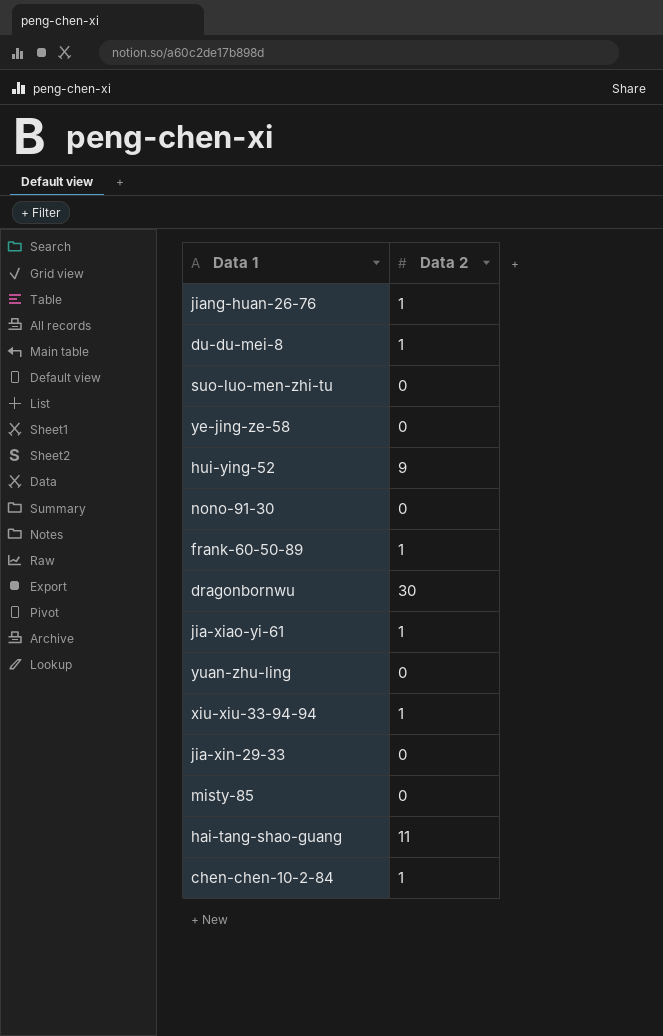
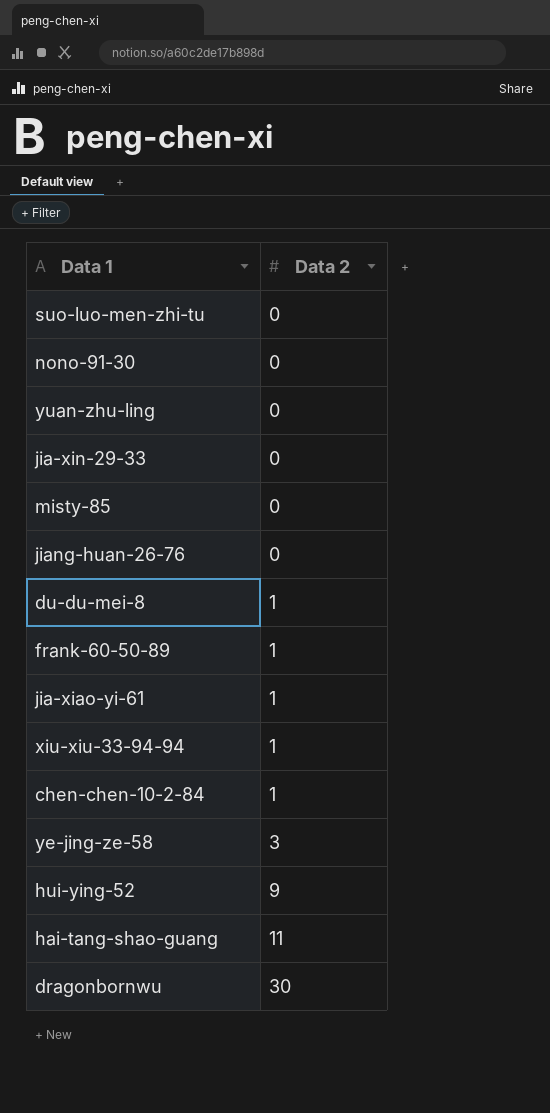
row order: none -> Data 2 ascending
jiang-huan-26-76 | Data 2: 1 -> 0
ye-jing-ze-58 | Data 2: 0 -> 3

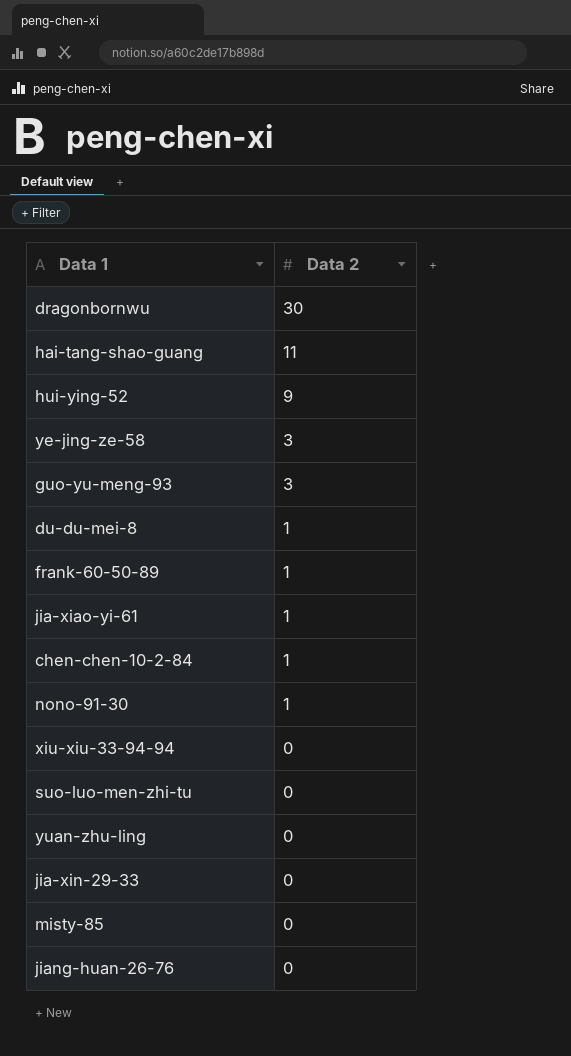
row order: Data 2 ascending -> Data 2 descending
row guo-yu-meng-93: none -> 3
nono-91-30 | Data 2: 0 -> 1
xiu-xiu-33-94-94 | Data 2: 1 -> 0

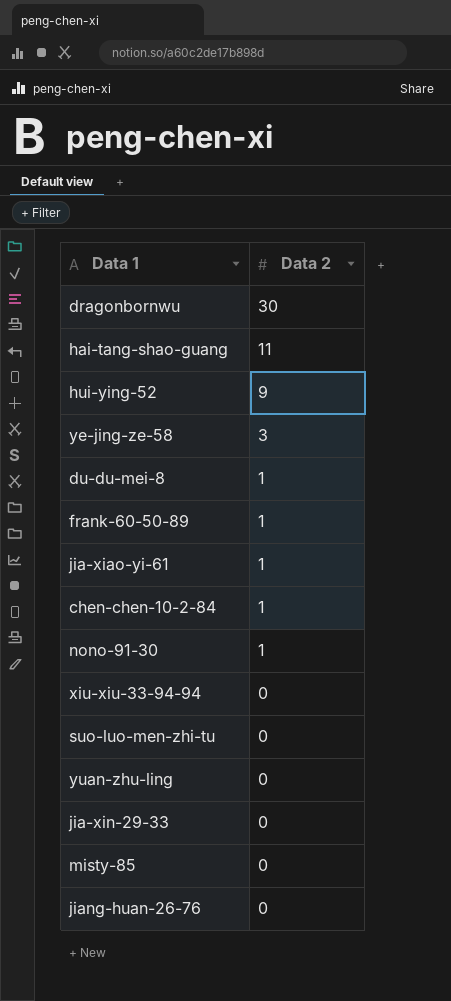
row guo-yu-meng-93: 3 -> none

